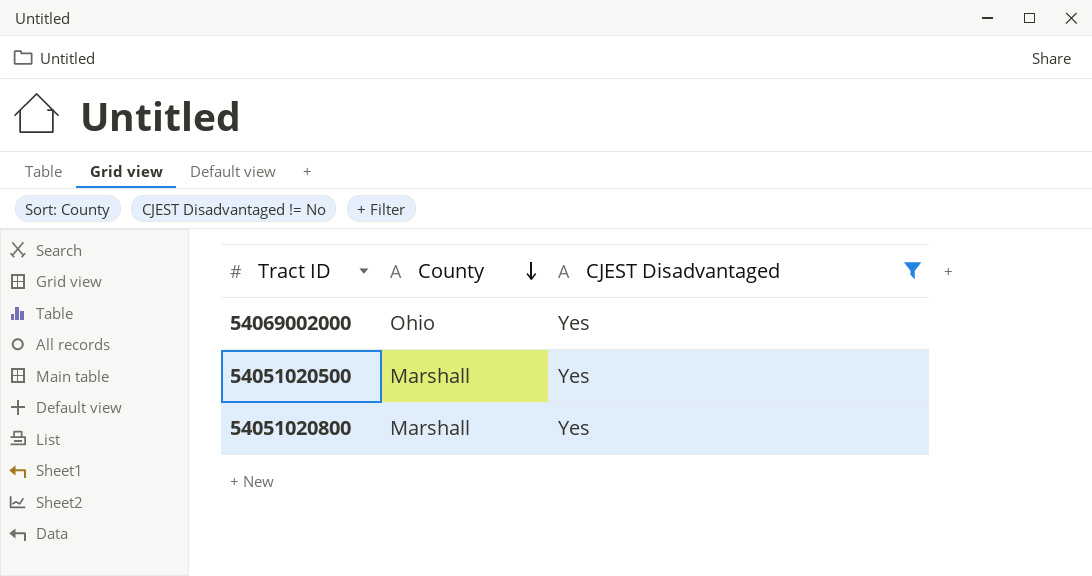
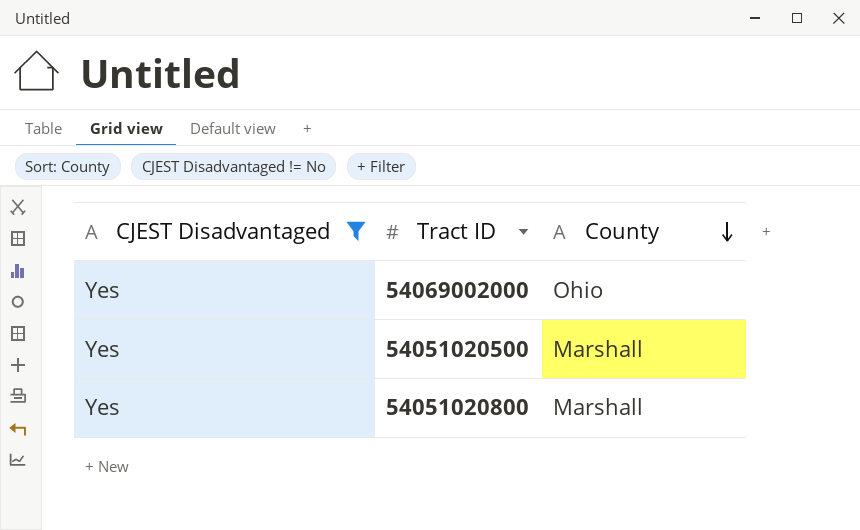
column CJEST Disadvantaged | position: 3 -> 1

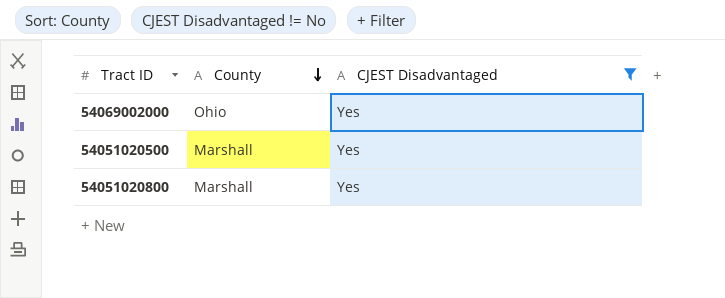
column CJEST Disadvantaged | position: 1 -> 3

